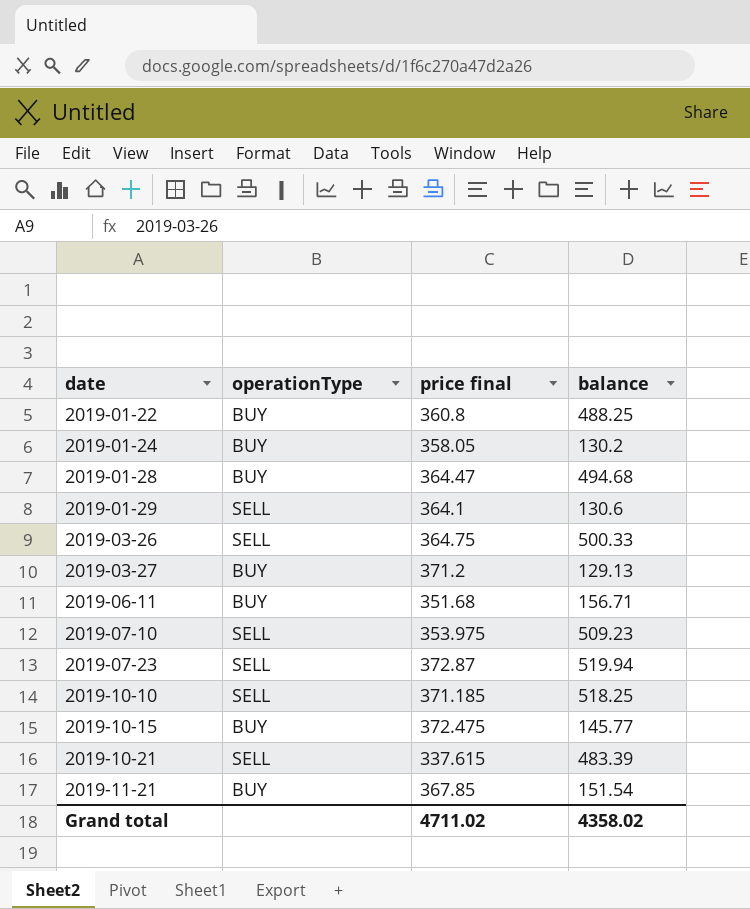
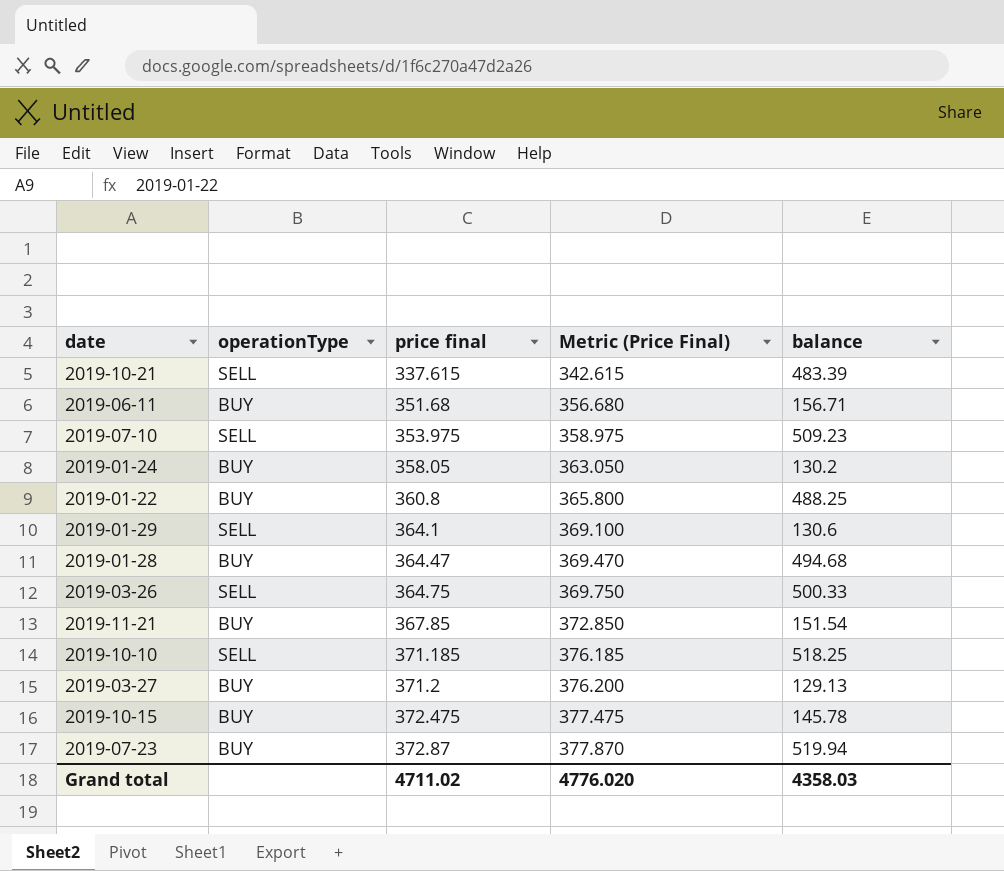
row order: date ascending -> price final ascending
column Metric (Price Final) | formula: none -> [price final] + 5
2019-10-15 | balance: 145.77 -> 145.78
2019-07-23 | operationType: SELL -> BUY
Grand total | balance: 4358.02 -> 4358.03

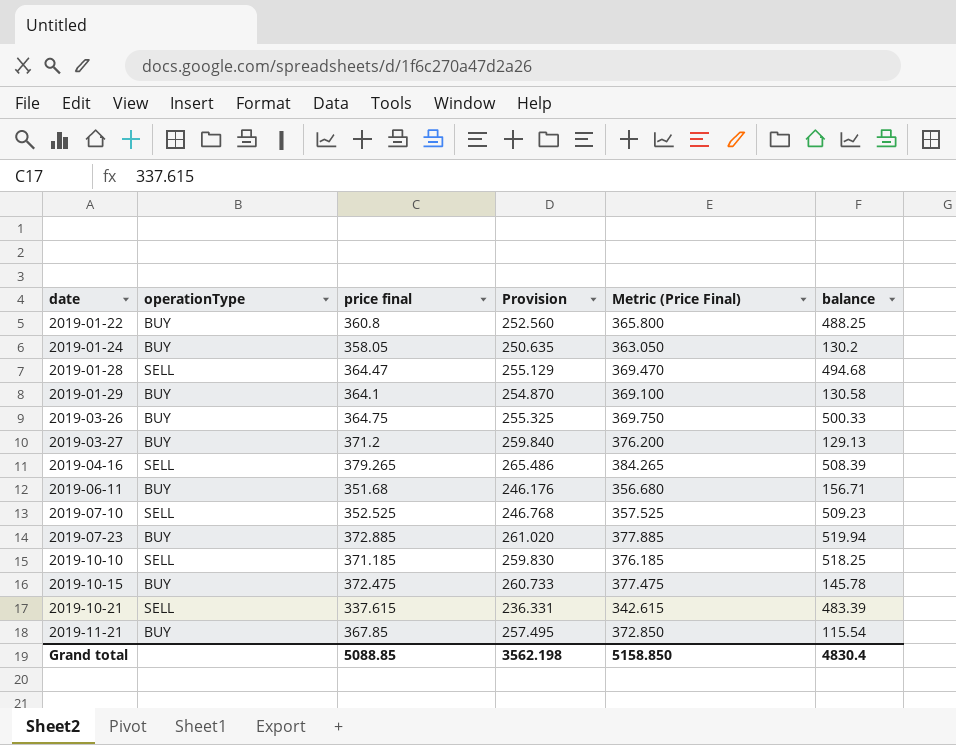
row order: price final ascending -> date ascending
column Provision | formula: none -> [price final] * 0.7
2019-01-28 | operationType: BUY -> SELL
2019-01-29 | operationType: SELL -> BUY
2019-01-29 | balance: 130.6 -> 130.58
2019-03-26 | operationType: SELL -> BUY
row 2019-04-16: none -> SELL | 379.265 | 265.486 | 384.265 | 508.39
2019-07-10 | price final: 353.975 -> 352.525
2019-07-10 | Metric (Price Final): 358.975 -> 357.525
2019-07-23 | price final: 372.87 -> 372.885
2019-07-23 | Metric (Price Final): 377.870 -> 377.885
2019-11-21 | balance: 151.54 -> 115.54
Grand total | price final: 4711.02 -> 5088.85
Grand total | Metric (Price Final): 4776.020 -> 5158.850
Grand total | balance: 4358.03 -> 4830.4

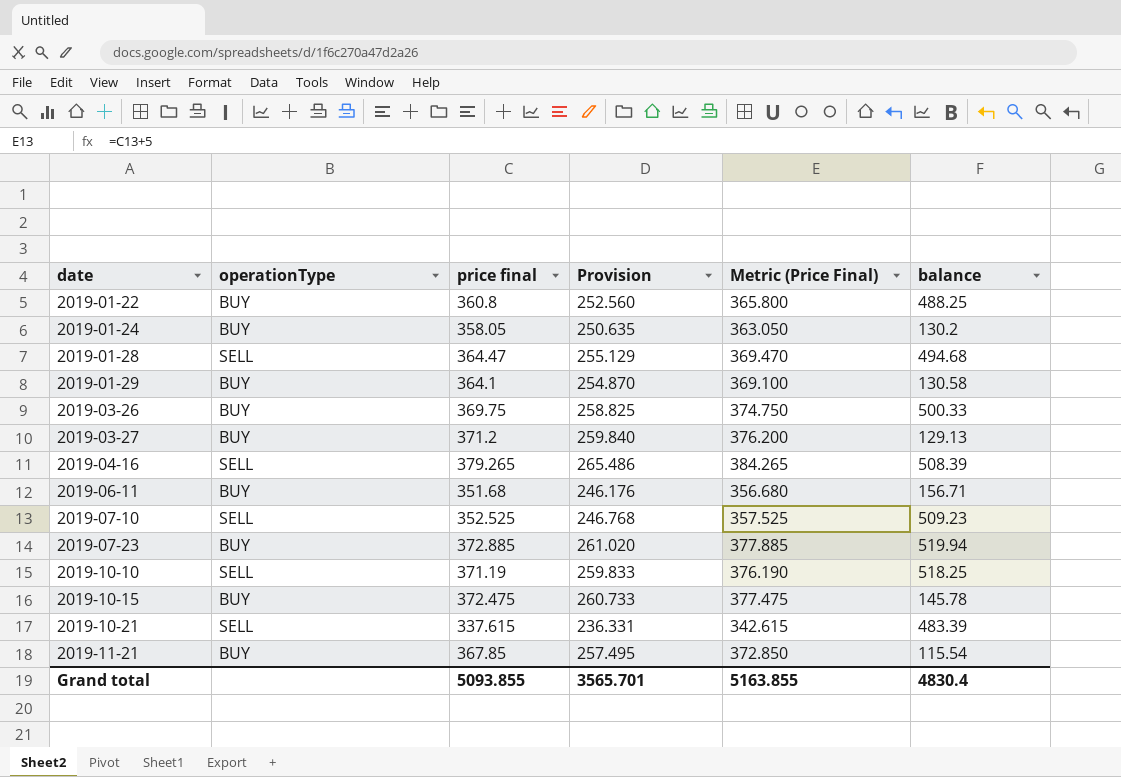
2019-03-26 | price final: 364.75 -> 369.75
2019-03-26 | Provision: 255.325 -> 258.825
2019-03-26 | Metric (Price Final): 369.750 -> 374.750
2019-10-10 | price final: 371.185 -> 371.19
2019-10-10 | Provision: 259.830 -> 259.833
2019-10-10 | Metric (Price Final): 376.185 -> 376.190
Grand total | price final: 5088.85 -> 5093.855
Grand total | Provision: 3562.198 -> 3565.701
Grand total | Metric (Price Final): 5158.850 -> 5163.855

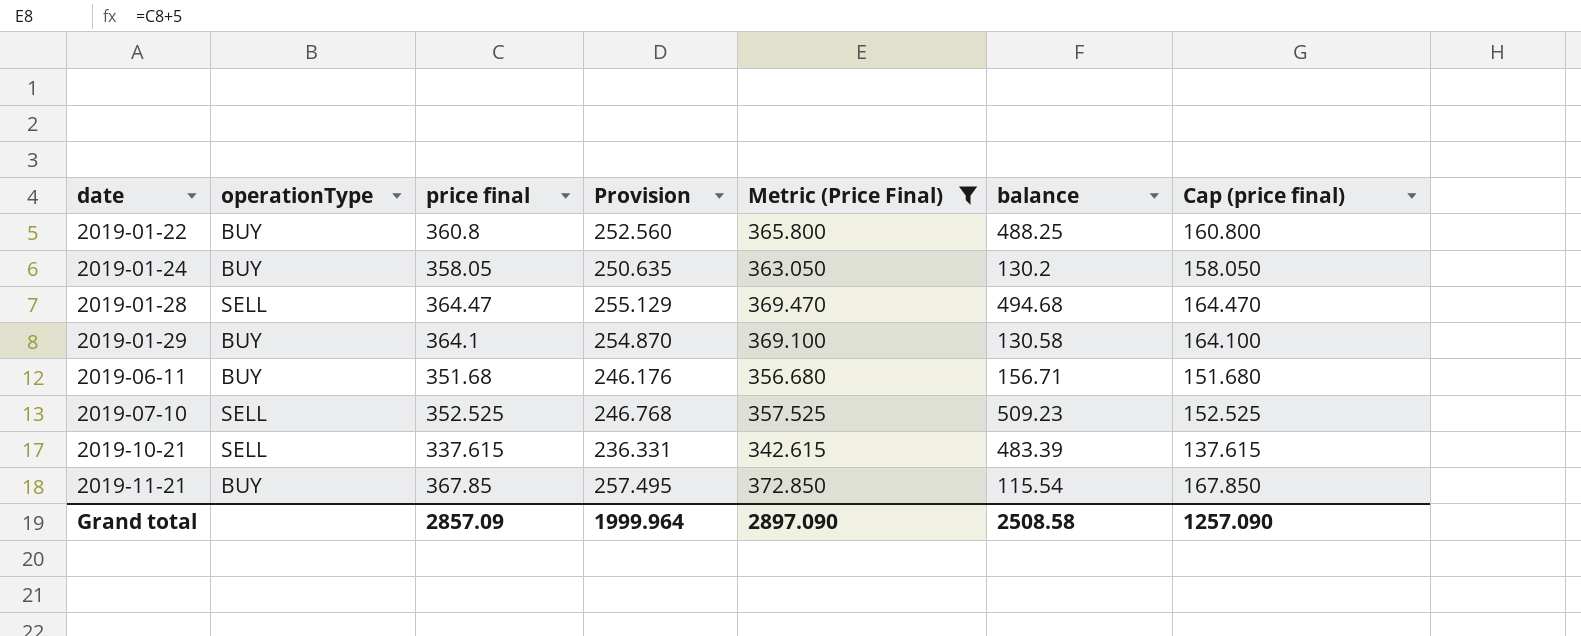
filter: none -> Metric (Price Final) <= 372.850
column Cap (price final) | formula: none -> [price final] - 200
Grand total | price final: 5093.855 -> 2857.09
Grand total | Provision: 3565.701 -> 1999.964
Grand total | Metric (Price Final): 5163.855 -> 2897.090
Grand total | balance: 4830.4 -> 2508.58

